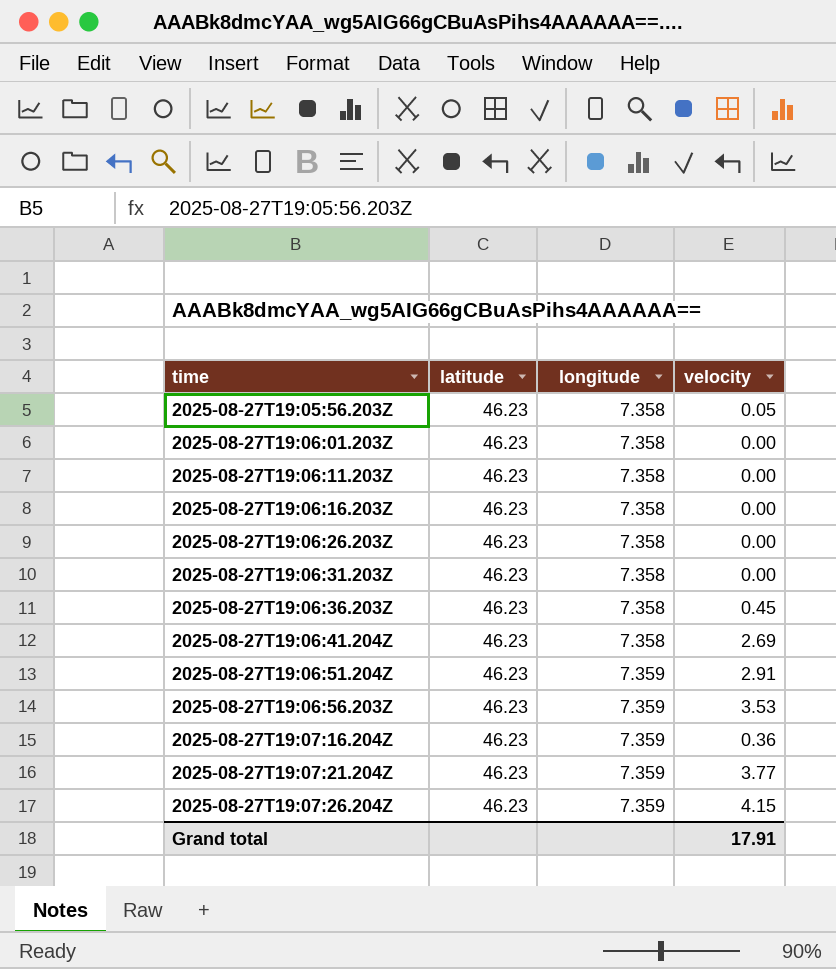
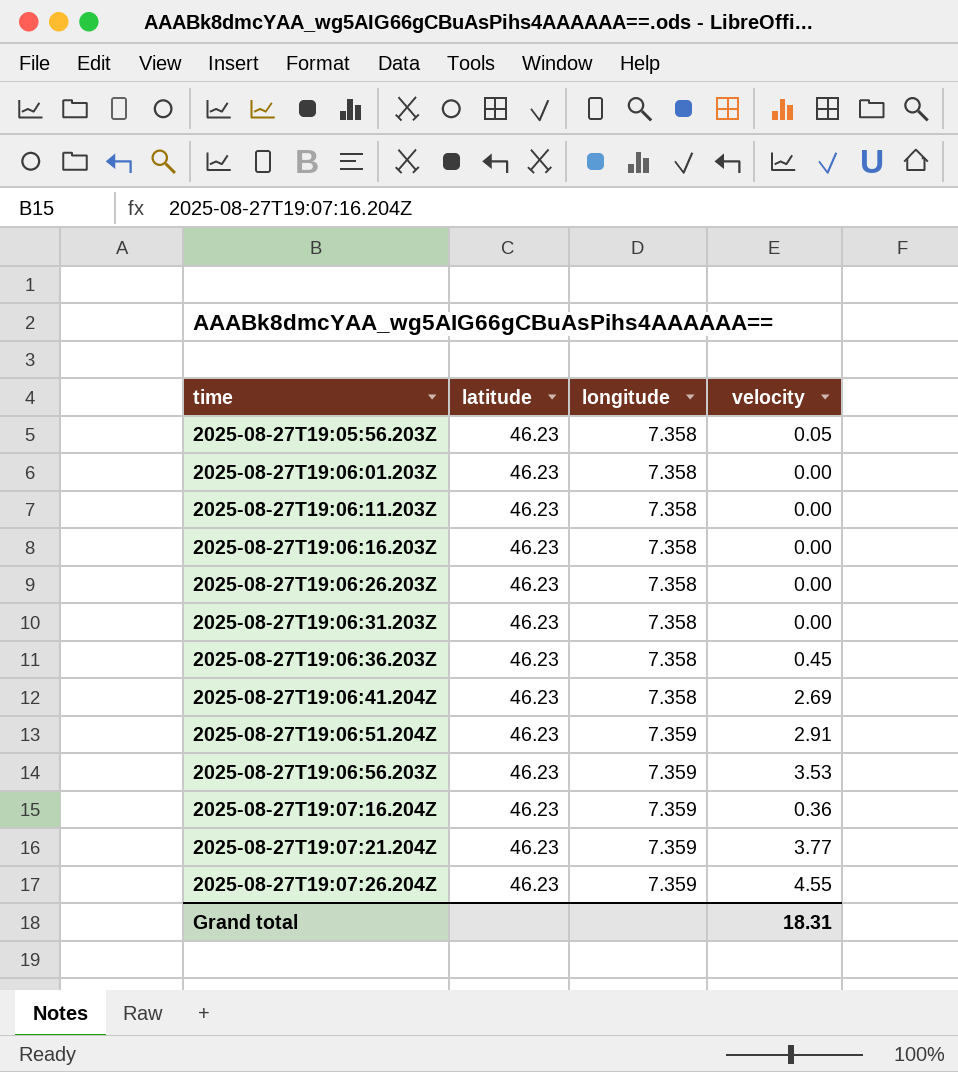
2025-08-27T19:07:26.204Z | velocity: 4.15 -> 4.55
Grand total | velocity: 17.91 -> 18.31

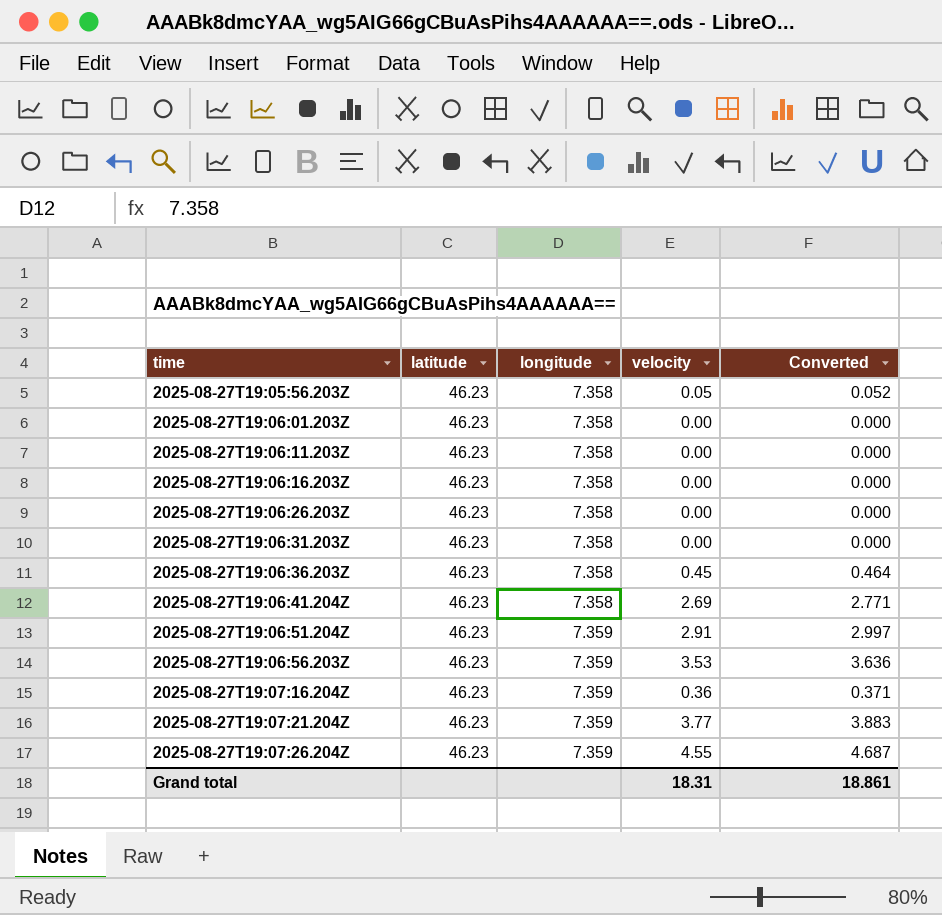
column Converted | formula: none -> [velocity] * 1.03

